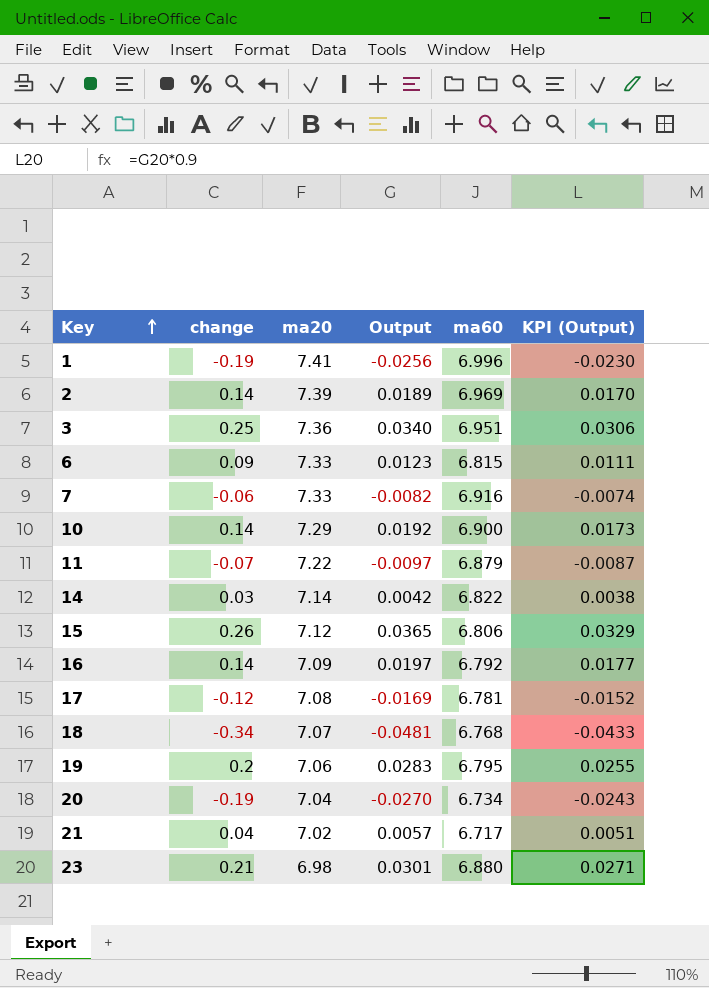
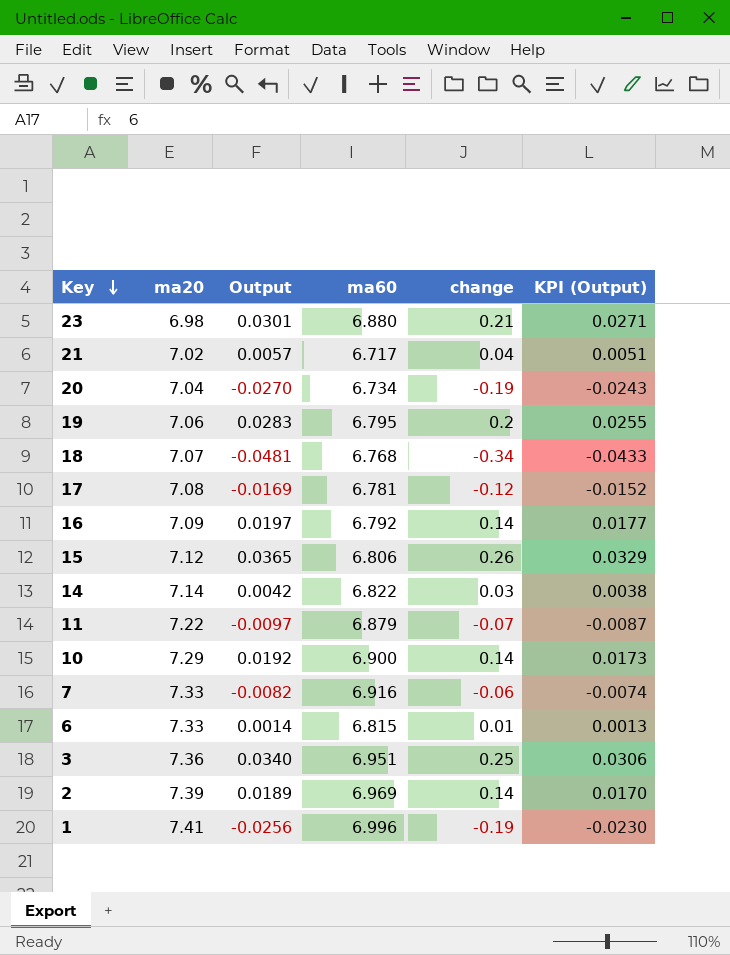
row order: Key ascending -> Key descending
column change | position: 2 -> 5
6 | Output: 0.0123 -> 0.0014
6 | change: 0.09 -> 0.01
6 | KPI (Output): 0.0111 -> 0.0013

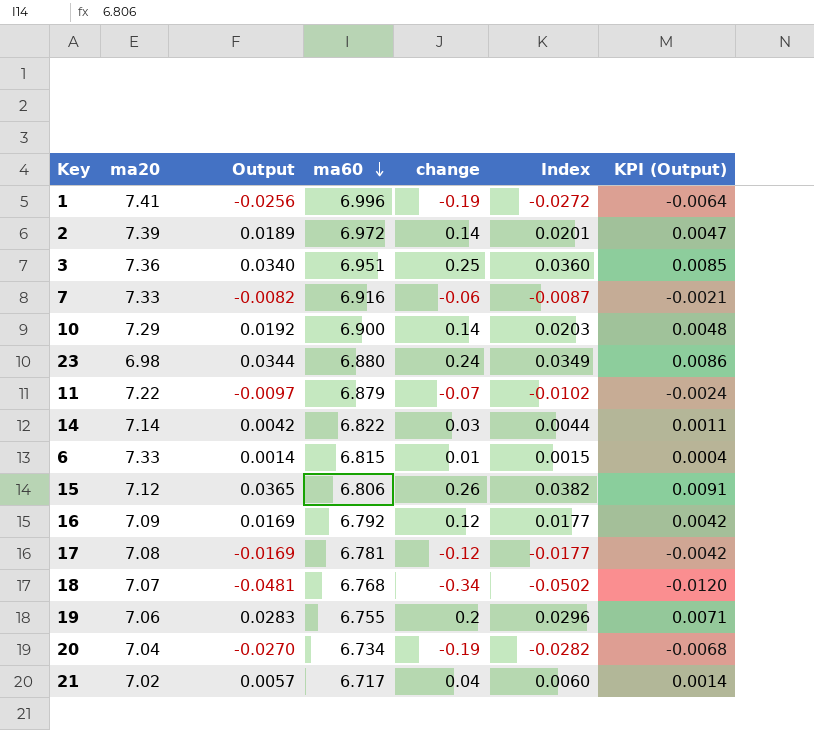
row order: Key descending -> ma60 descending
column Index | formula: none -> [change] / [ma60]
column KPI (Output) | formula: [Output] * 0.9 -> [Output] * 0.25
2 | ma60: 6.969 -> 6.972
23 | Output: 0.0301 -> 0.0344
23 | change: 0.21 -> 0.24
16 | Output: 0.0197 -> 0.0169
16 | change: 0.14 -> 0.12
19 | ma60: 6.795 -> 6.755

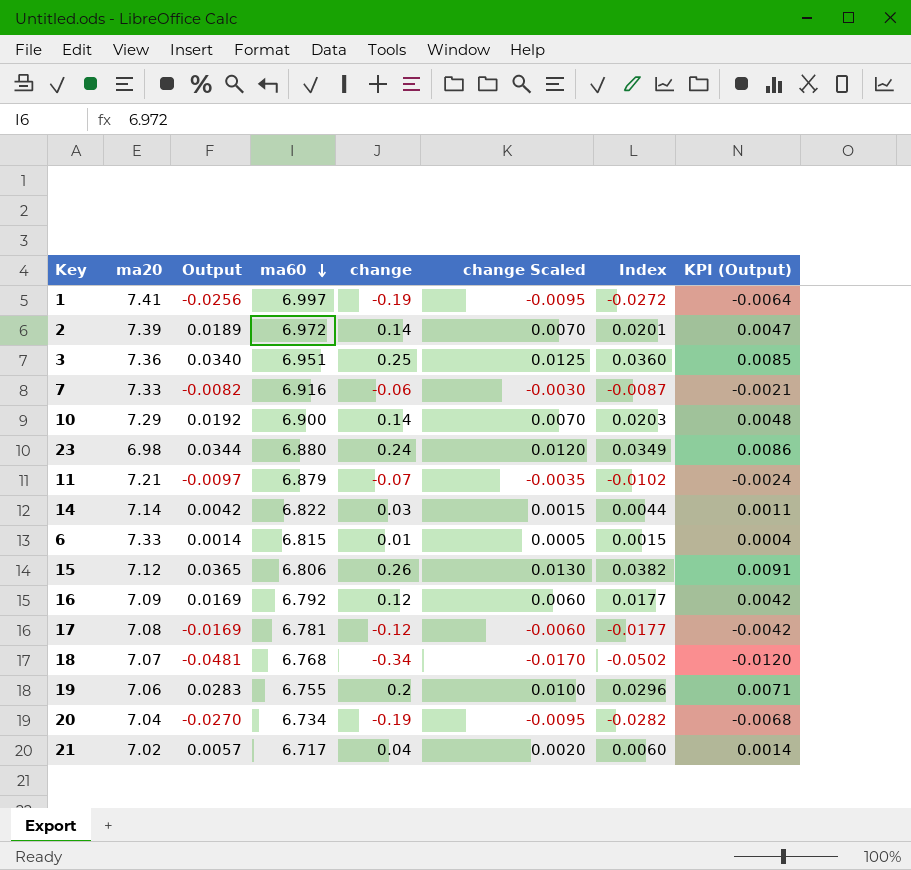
column change Scaled | formula: none -> [change] * 0.05
1 | ma60: 6.996 -> 6.997
11 | ma20: 7.22 -> 7.21

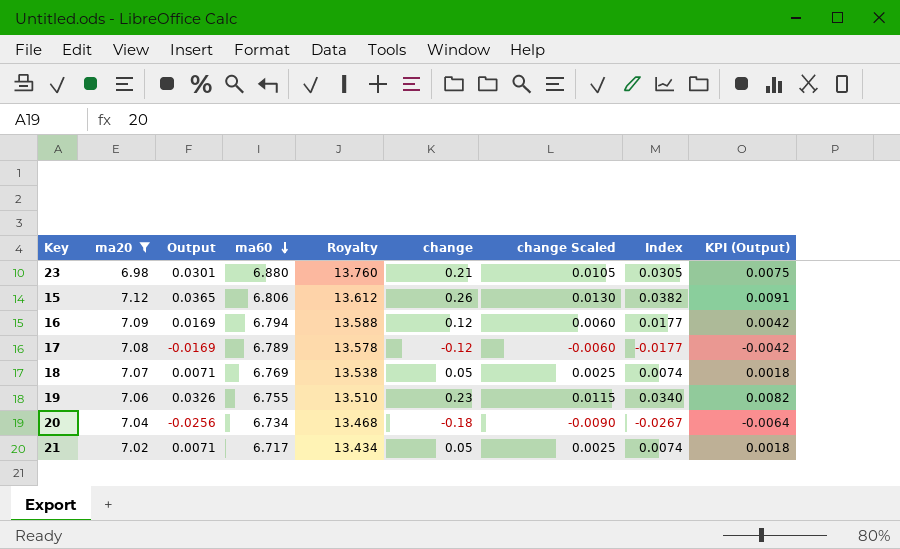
filter: none -> ma20 <= 7.12
column Royalty | formula: none -> [ma60] * 2
23 | Output: 0.0344 -> 0.0301
23 | change: 0.24 -> 0.21
23 | change Scaled: 0.0120 -> 0.0105
23 | Index: 0.0349 -> 0.0305
23 | KPI (Output): 0.0086 -> 0.0075
16 | ma60: 6.792 -> 6.794
17 | ma60: 6.781 -> 6.789
18 | Output: -0.0481 -> 0.0071
18 | ma60: 6.768 -> 6.769
18 | change: -0.34 -> 0.05
18 | change Scaled: -0.0170 -> 0.0025
18 | Index: -0.0502 -> 0.0074
18 | KPI (Output): -0.0120 -> 0.0018
19 | Output: 0.0283 -> 0.0326
19 | change: 0.2 -> 0.23
19 | change Scaled: 0.0100 -> 0.0115
19 | Index: 0.0296 -> 0.0340
19 | KPI (Output): 0.0071 -> 0.0082
20 | Output: -0.0270 -> -0.0256
20 | change: -0.19 -> -0.18
20 | change Scaled: -0.0095 -> -0.0090
20 | Index: -0.0282 -> -0.0267
20 | KPI (Output): -0.0068 -> -0.0064
21 | Output: 0.0057 -> 0.0071
21 | change: 0.04 -> 0.05
21 | change Scaled: 0.0020 -> 0.0025
21 | Index: 0.0060 -> 0.0074
21 | KPI (Output): 0.0014 -> 0.0018

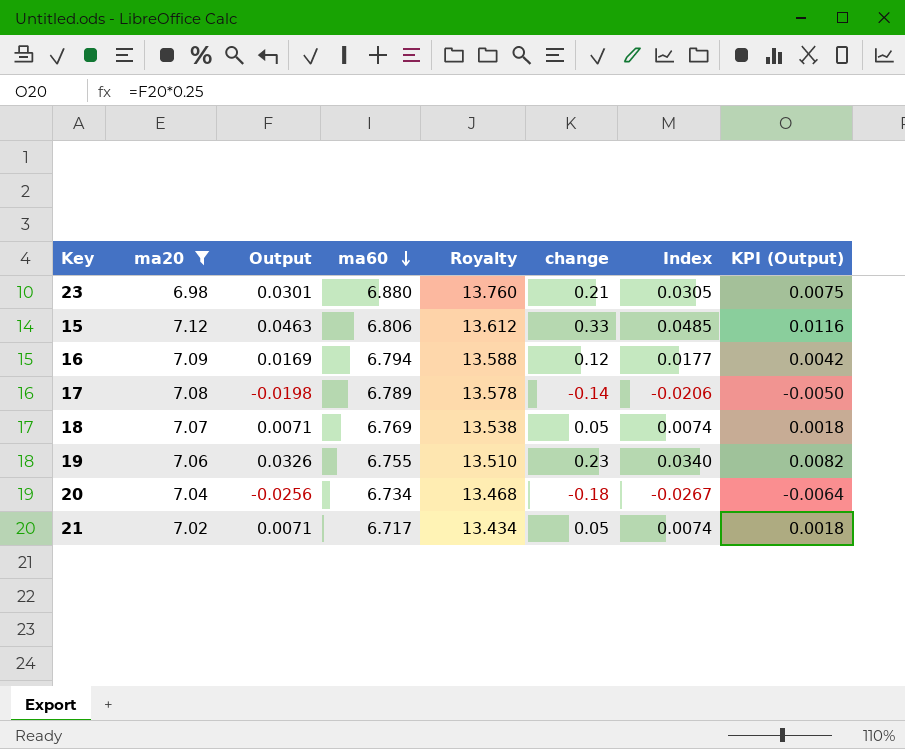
column change Scaled | formula: [change] * 0.05 -> none
15 | Output: 0.0365 -> 0.0463
15 | change: 0.26 -> 0.33
15 | Index: 0.0382 -> 0.0485
15 | KPI (Output): 0.0091 -> 0.0116
17 | Output: -0.0169 -> -0.0198
17 | change: -0.12 -> -0.14
17 | Index: -0.0177 -> -0.0206
17 | KPI (Output): -0.0042 -> -0.0050

